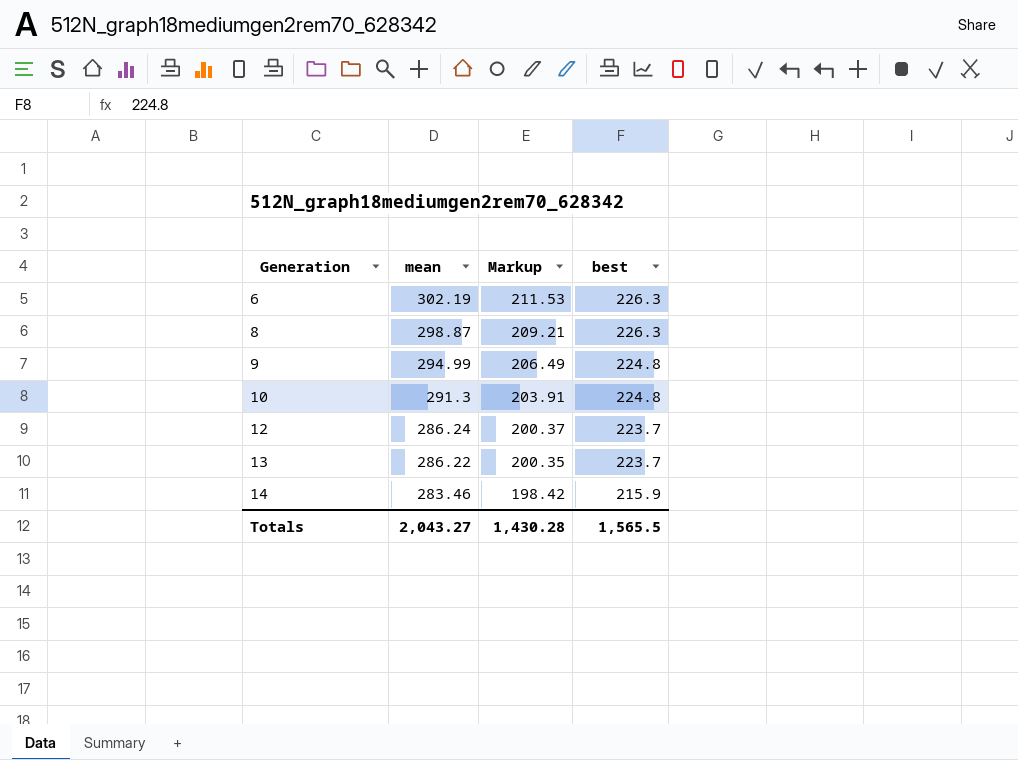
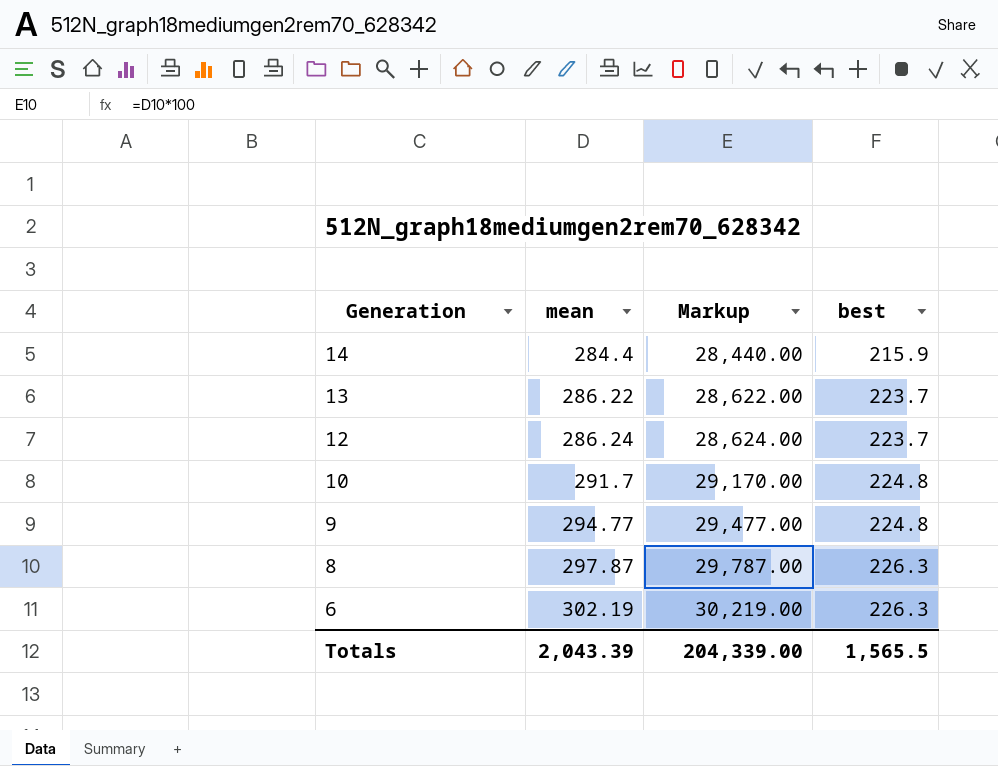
row order: Generation ascending -> Generation descending
column Markup | formula: [mean] * 0.7 -> [mean] * 100
14 | mean: 283.46 -> 284.4
10 | mean: 291.3 -> 291.7
9 | mean: 294.99 -> 294.77
8 | mean: 298.87 -> 297.87
Totals | mean: 2,043.27 -> 2,043.39
Totals | Markup: 1,430.28 -> 204,339.00

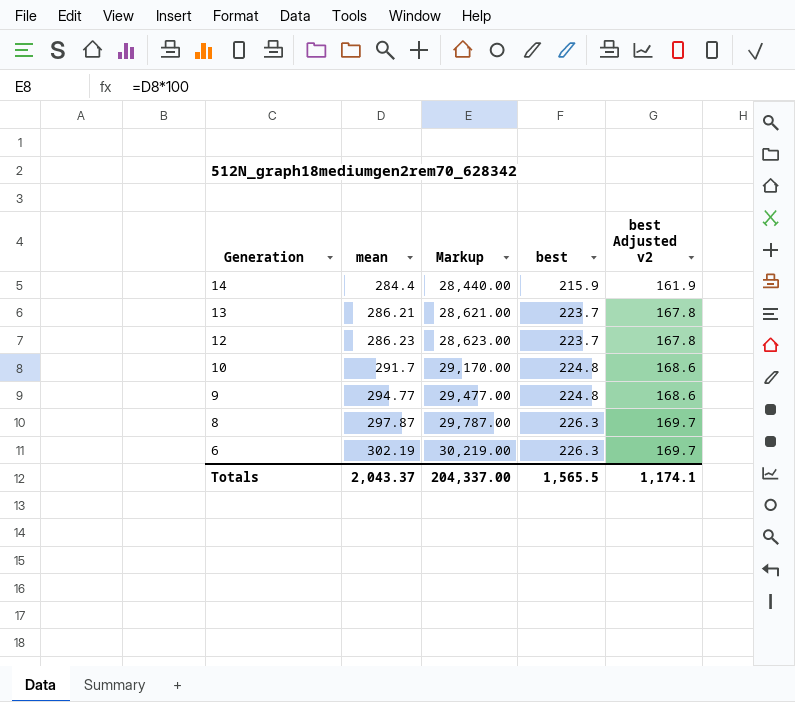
column best Adjusted v2 | formula: none -> [best] * 0.75
13 | mean: 286.22 -> 286.21
13 | Markup: 28,622.00 -> 28,621.00
12 | mean: 286.24 -> 286.23
12 | Markup: 28,624.00 -> 28,623.00
Totals | mean: 2,043.39 -> 2,043.37
Totals | Markup: 204,339.00 -> 204,337.00

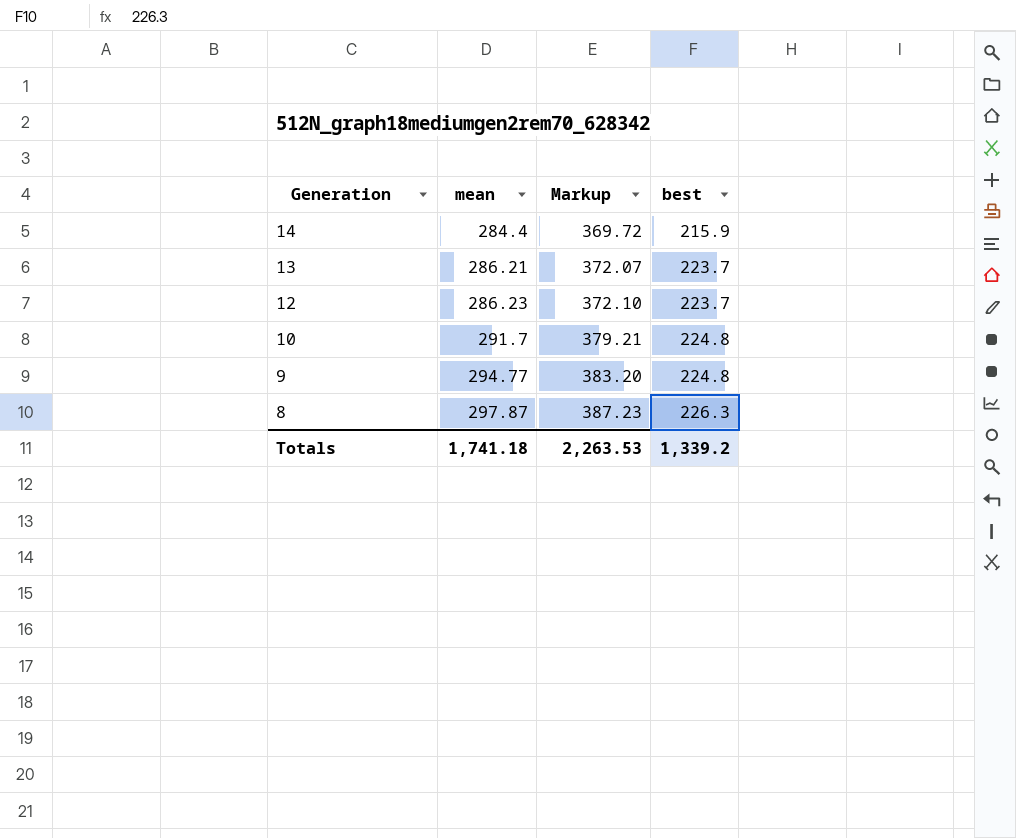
column best Adjusted v2 | formula: [best] * 0.75 -> none
column Markup | formula: [mean] * 100 -> [mean] * 1.3
row 6: 302.19 | 30,219.00 | 226.3 | 169.7 -> none
Totals | mean: 2,043.37 -> 1,741.18
Totals | Markup: 204,337.00 -> 2,263.53
Totals | best: 1,565.5 -> 1,339.2

